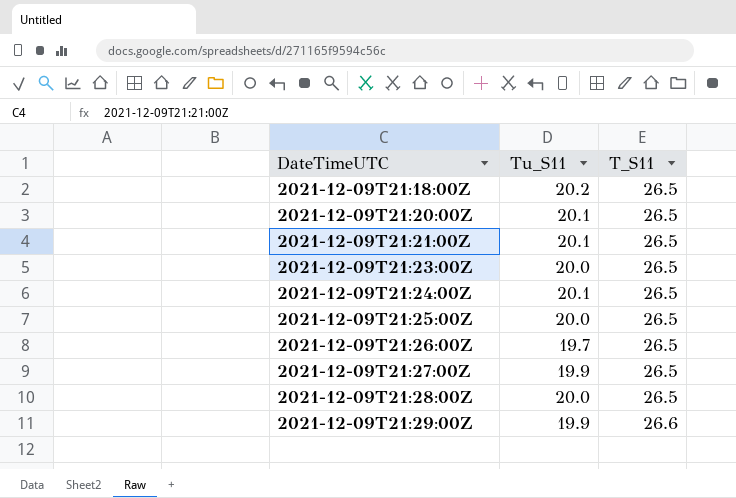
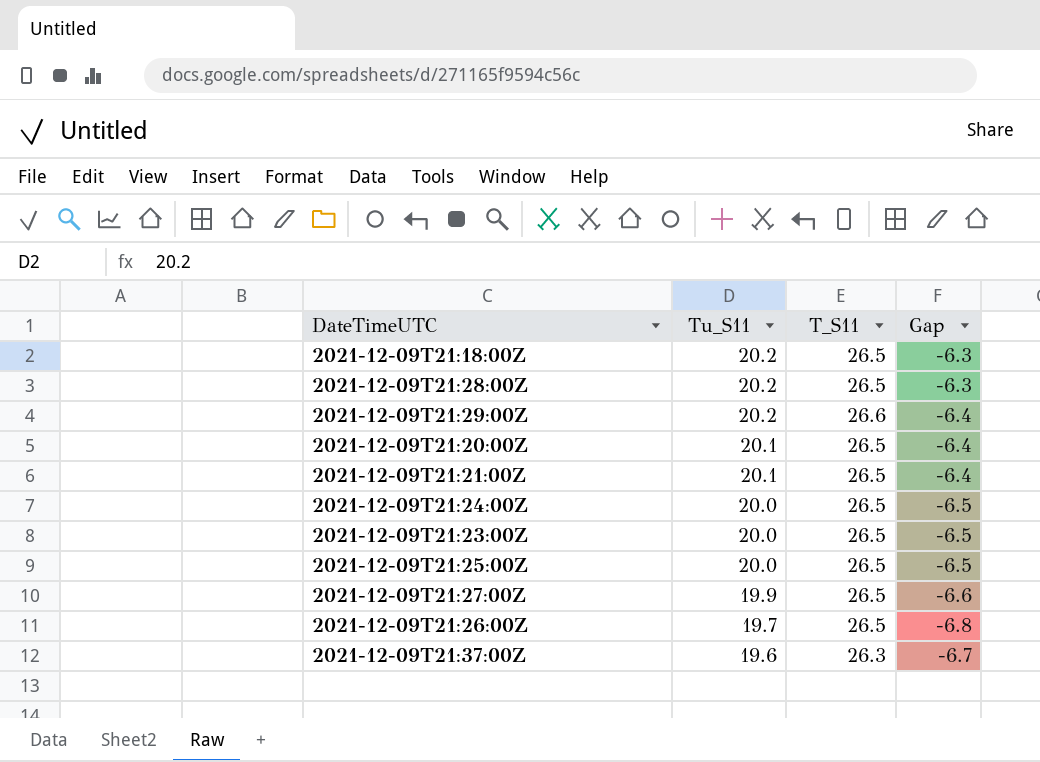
row order: DateTimeUTC ascending -> Tu_S11 descending
column Gap | formula: none -> [Tu_S11] - [T_S11]
2021-12-09T21:28:00Z | Tu_S11: 20.0 -> 20.2
2021-12-09T21:29:00Z | Tu_S11: 19.9 -> 20.2
2021-12-09T21:24:00Z | Tu_S11: 20.1 -> 20.0
row 2021-12-09T21:37:00Z: none -> 19.6 | 26.3 | -6.7

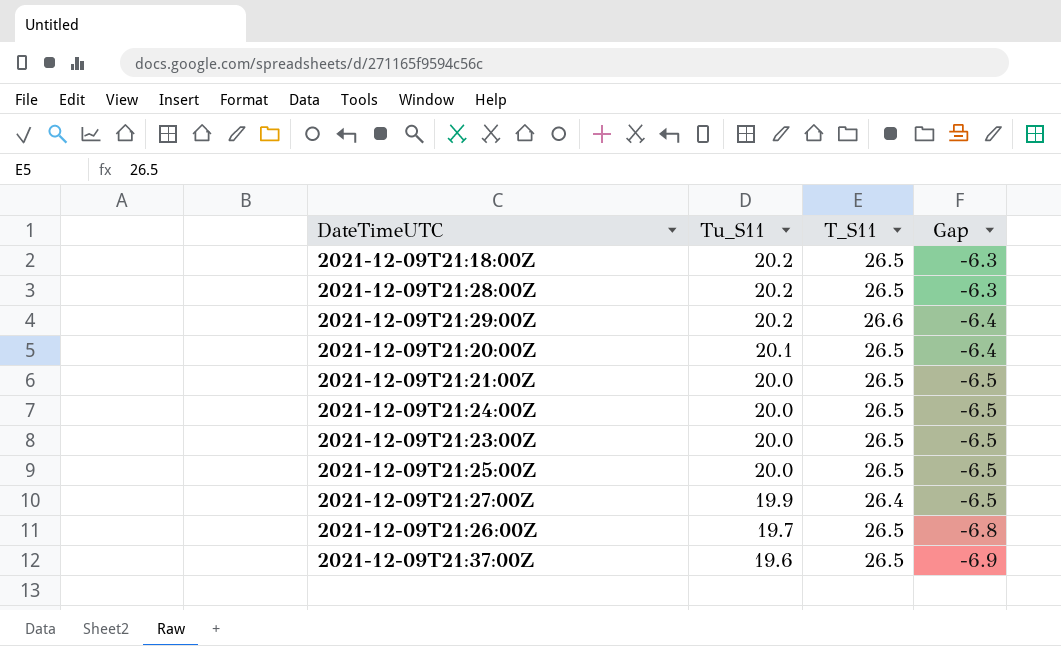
2021-12-09T21:21:00Z | Tu_S11: 20.1 -> 20.0
2021-12-09T21:21:00Z | Gap: -6.4 -> -6.5
2021-12-09T21:27:00Z | T_S11: 26.5 -> 26.4
2021-12-09T21:27:00Z | Gap: -6.6 -> -6.5
2021-12-09T21:37:00Z | T_S11: 26.3 -> 26.5
2021-12-09T21:37:00Z | Gap: -6.7 -> -6.9

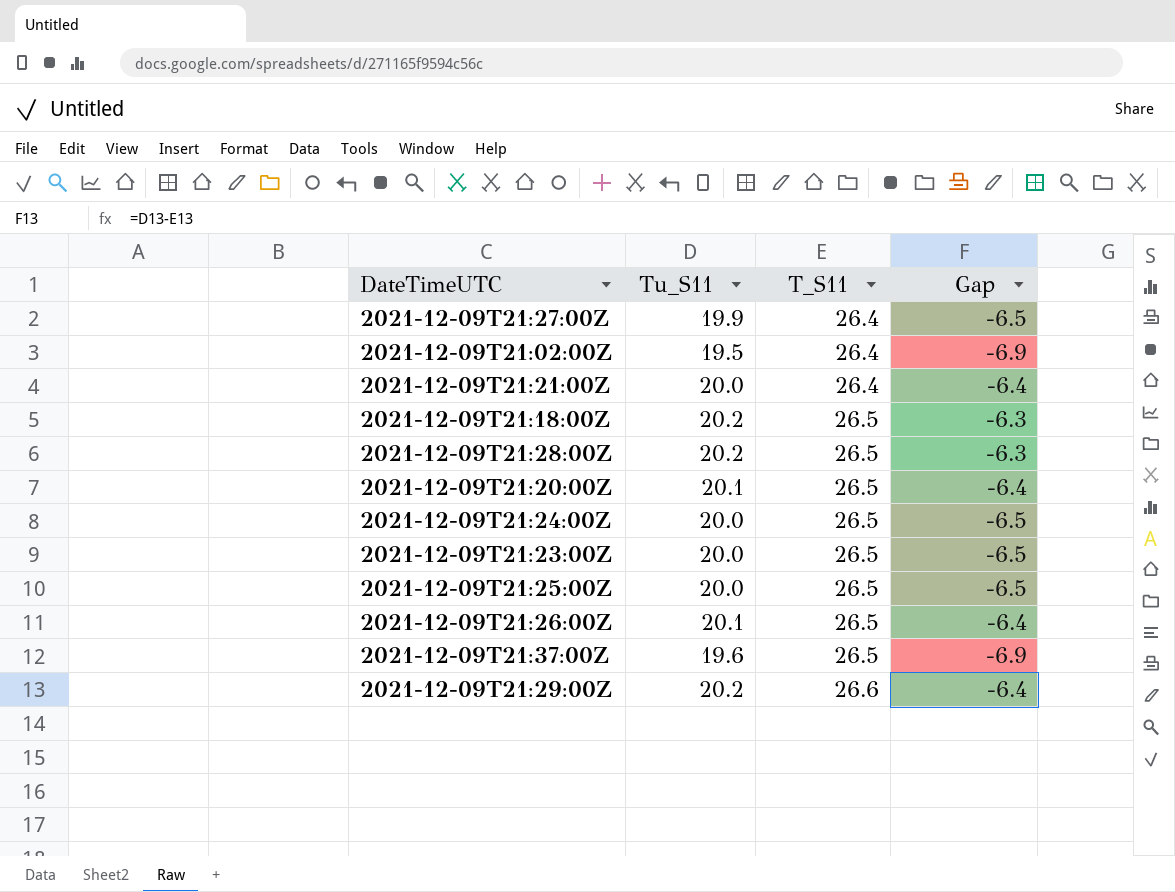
row order: Tu_S11 descending -> T_S11 ascending
row 2021-12-09T21:02:00Z: none -> 19.5 | 26.4 | -6.9
2021-12-09T21:21:00Z | T_S11: 26.5 -> 26.4
2021-12-09T21:21:00Z | Gap: -6.5 -> -6.4
2021-12-09T21:26:00Z | Tu_S11: 19.7 -> 20.1
2021-12-09T21:26:00Z | Gap: -6.8 -> -6.4

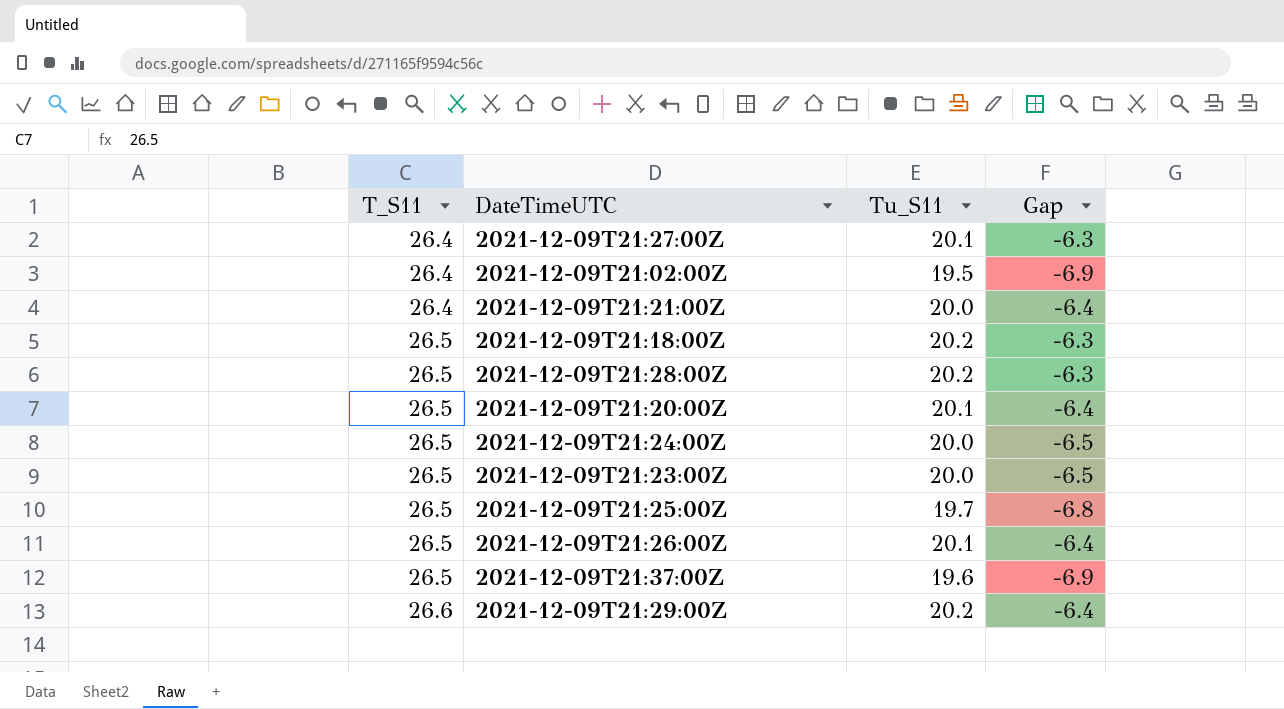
column T_S11 | position: 3 -> 1
2021-12-09T21:27:00Z | Tu_S11: 19.9 -> 20.1
2021-12-09T21:27:00Z | Gap: -6.5 -> -6.3
2021-12-09T21:25:00Z | Tu_S11: 20.0 -> 19.7
2021-12-09T21:25:00Z | Gap: -6.5 -> -6.8

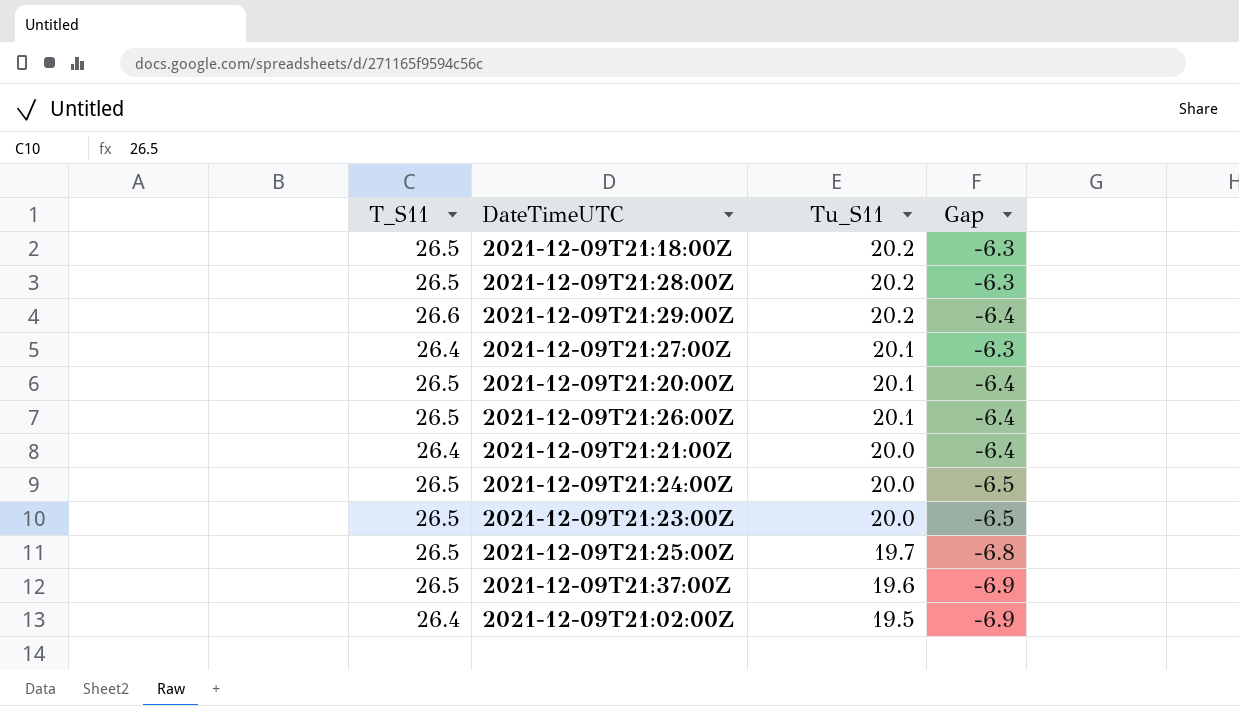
row order: T_S11 ascending -> Tu_S11 descending

